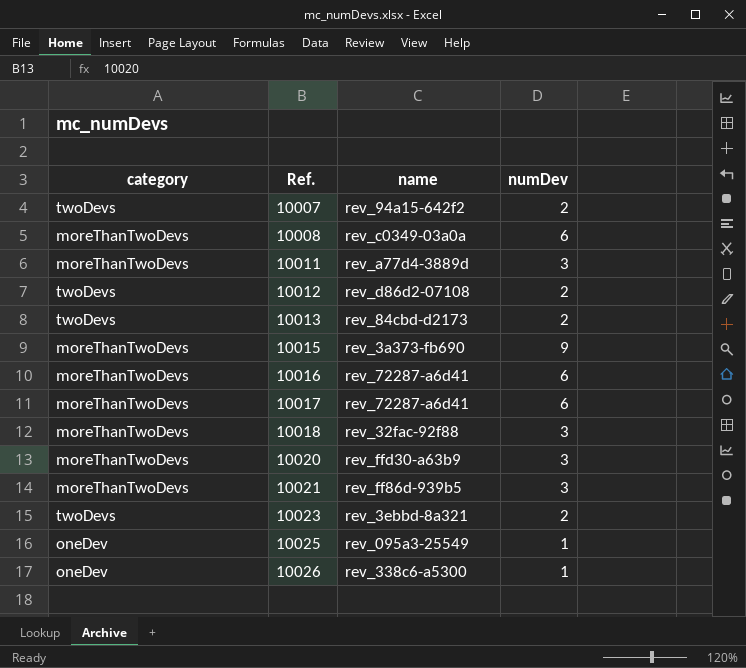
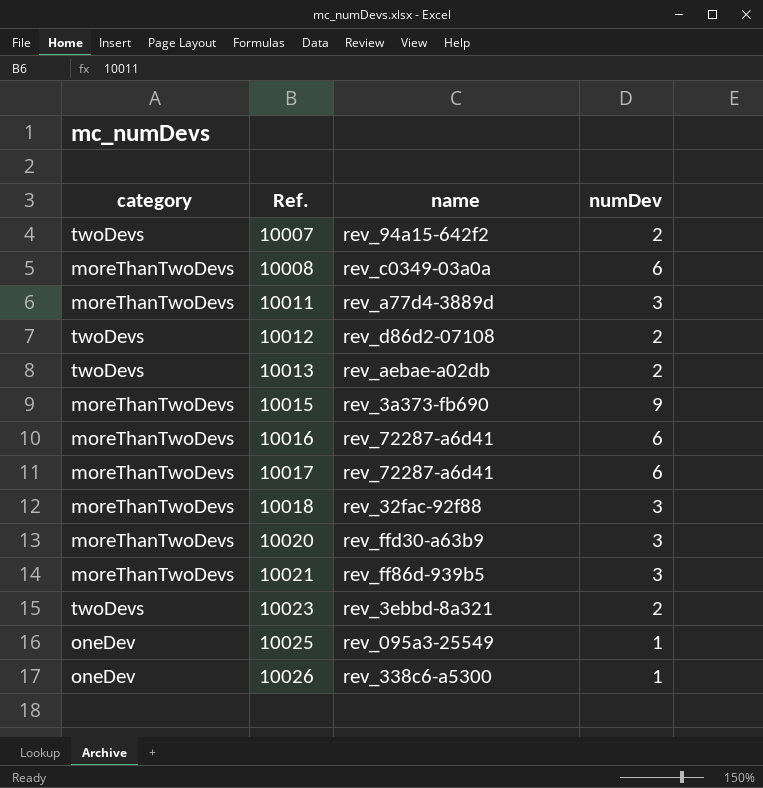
10013 | name: rev_84cbd-d2173 -> rev_aebae-a02db

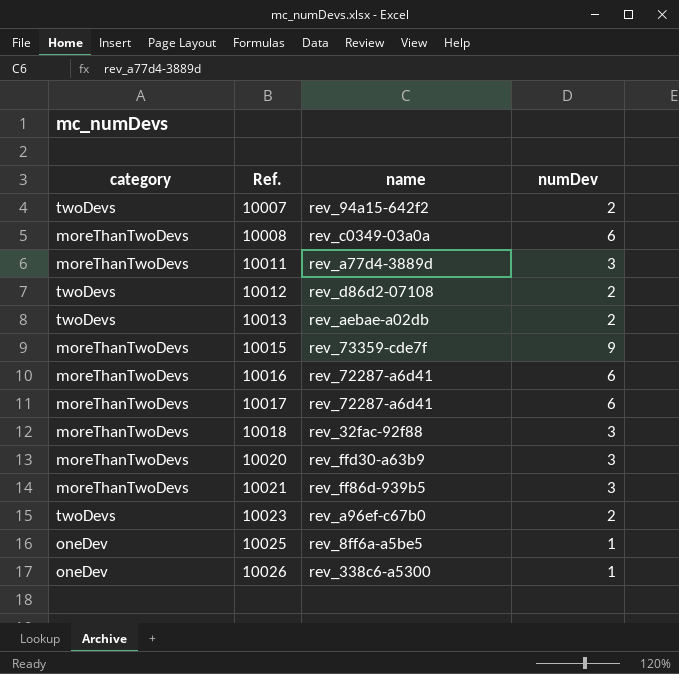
10015 | name: rev_3a373-fb690 -> rev_73359-cde7f
10023 | name: rev_3ebbd-8a321 -> rev_a96ef-c67b0
10025 | name: rev_095a3-25549 -> rev_8ff6a-a5be5

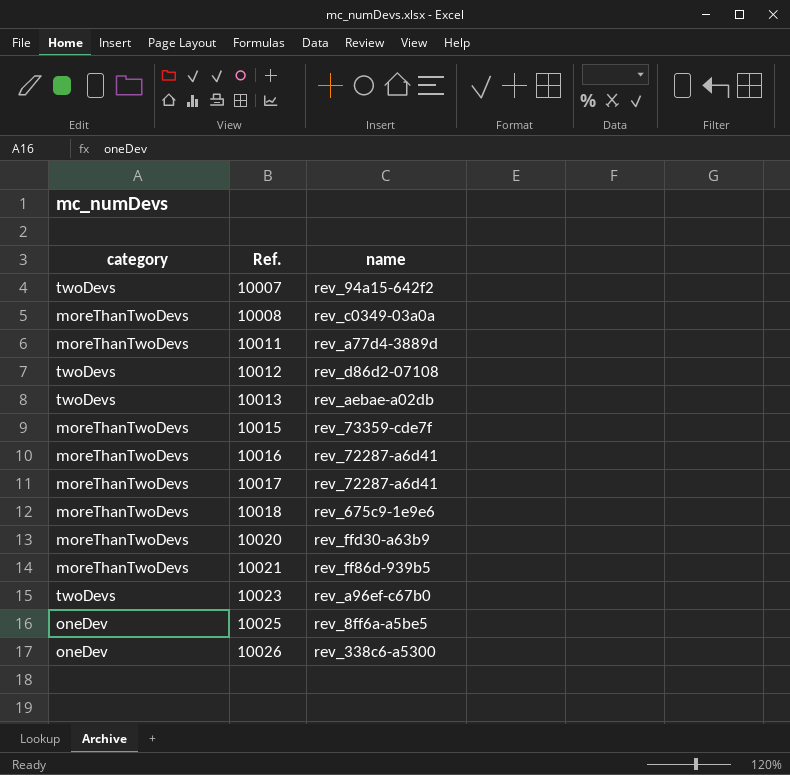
column numDev | position: 4 -> none
10018 | name: rev_32fac-92f88 -> rev_675c9-1e9e6

